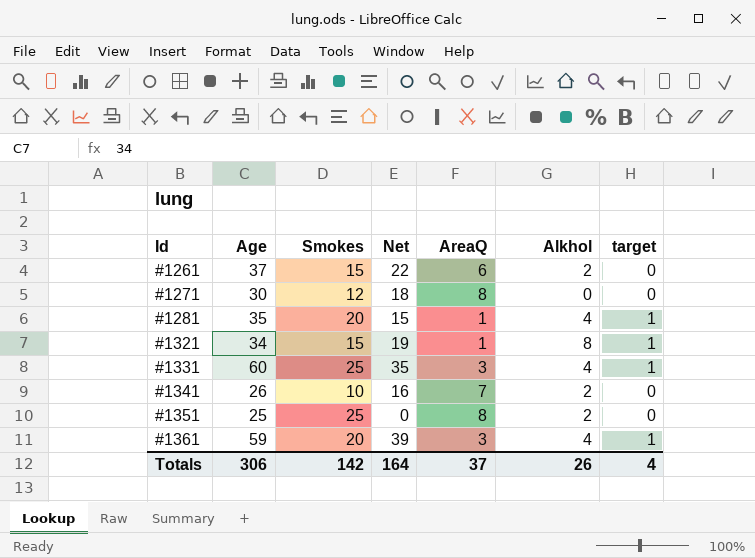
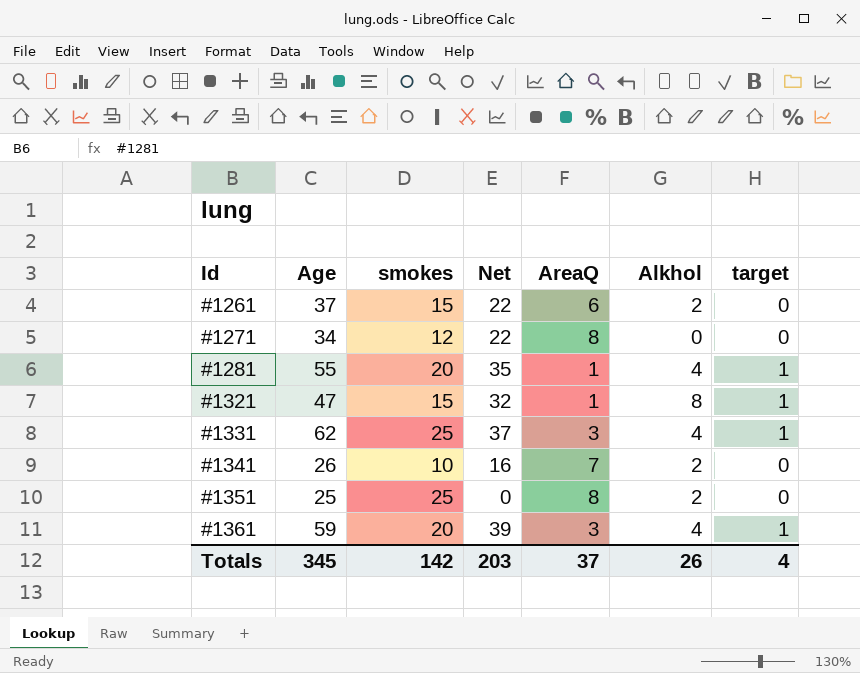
column name: Smokes -> smokes
#1271 | Age: 30 -> 34
#1271 | Net: 18 -> 22
#1281 | Age: 35 -> 55
#1281 | Net: 15 -> 35
#1321 | Age: 34 -> 47
#1321 | Net: 19 -> 32
#1331 | Age: 60 -> 62
#1331 | Net: 35 -> 37
Totals | Age: 306 -> 345
Totals | Net: 164 -> 203

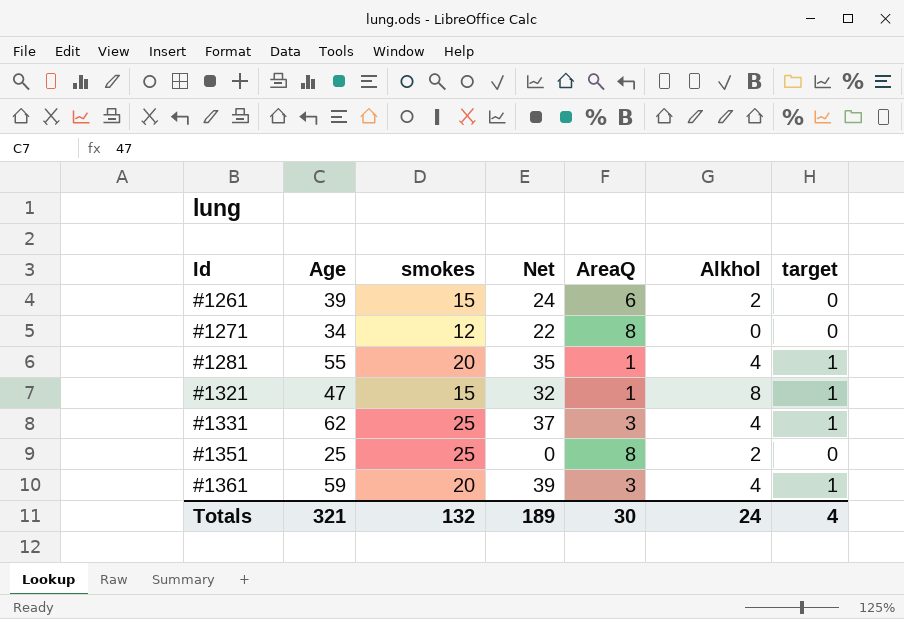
row #1341: 26 | 10 | 16 | 7 | 2 | 0 -> none
#1261 | Age: 37 -> 39
#1261 | Net: 22 -> 24
Totals | Age: 345 -> 321
Totals | smokes: 142 -> 132
Totals | Net: 203 -> 189
Totals | AreaQ: 37 -> 30
Totals | Alkhol: 26 -> 24

